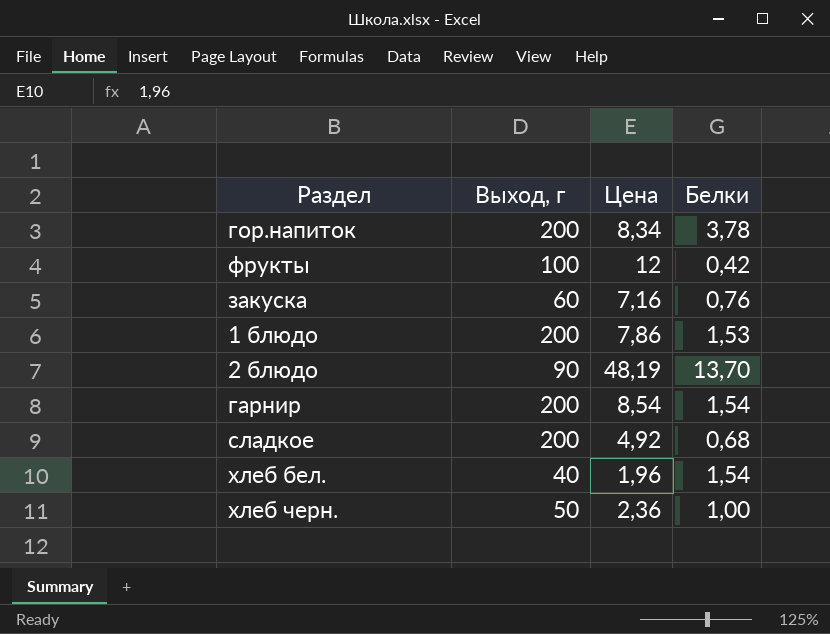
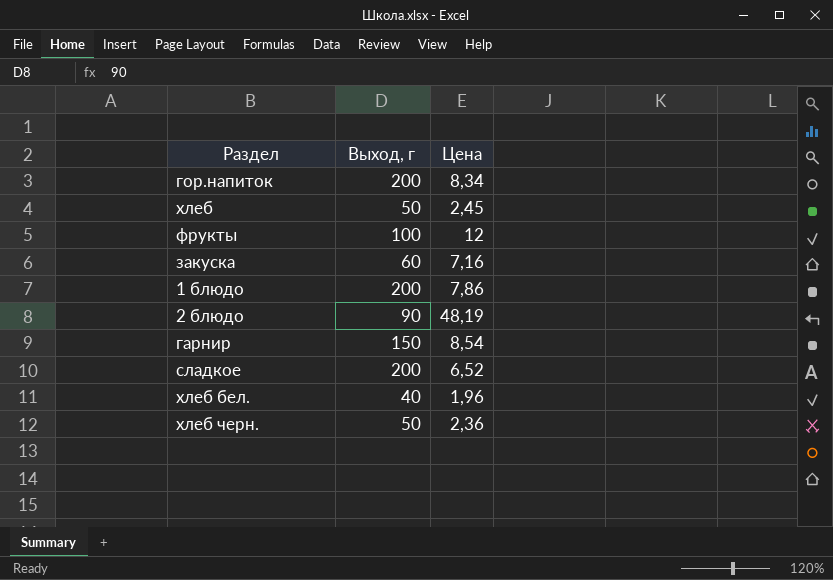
column Белки | position: 4 -> none
row хлеб: none -> 50 | 2,45
гарнир | Выход, г: 200 -> 150
сладкое | Цена: 4,92 -> 6,52

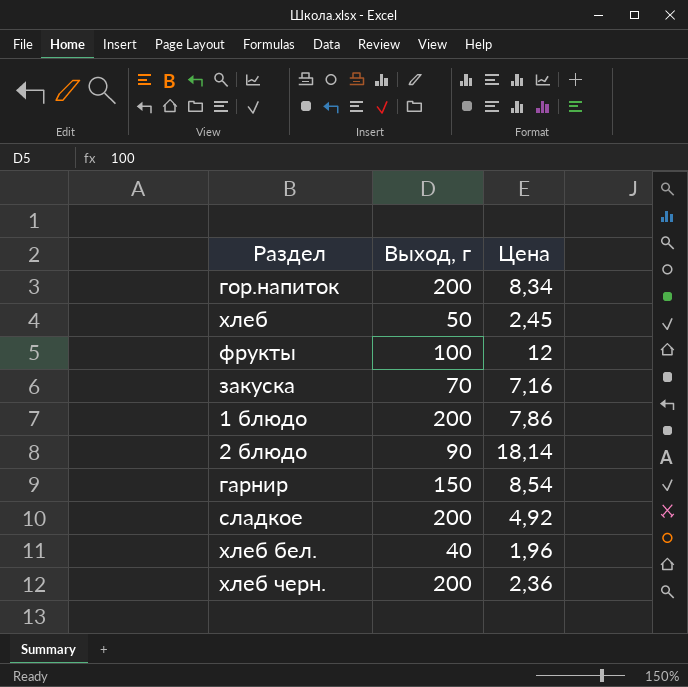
закуска | Выход, г: 60 -> 70
2 блюдо | Цена: 48,19 -> 18,14
сладкое | Цена: 6,52 -> 4,92
хлеб черн. | Выход, г: 50 -> 200

